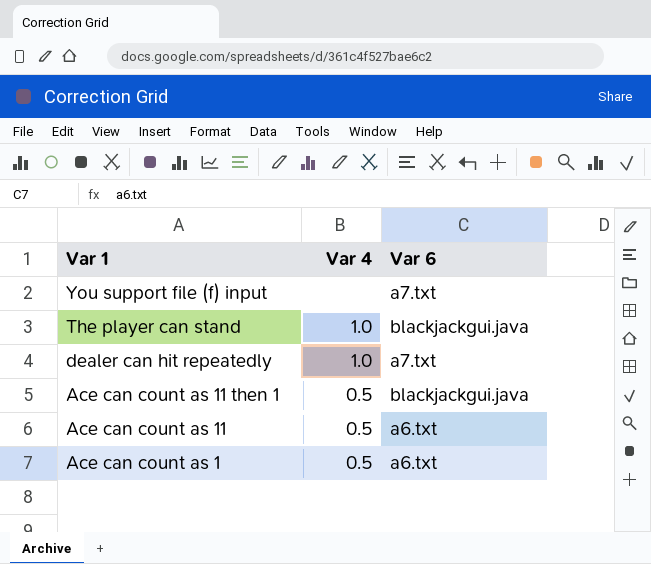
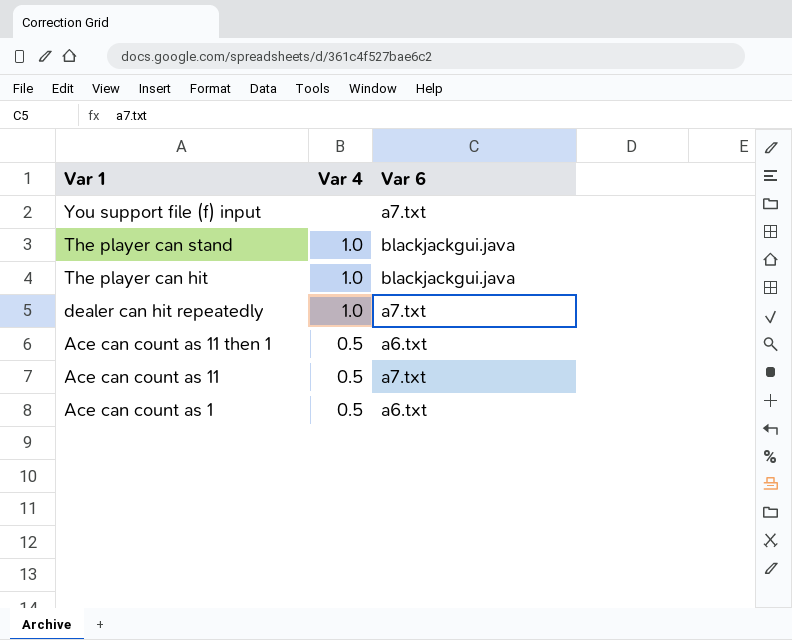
row The player can hit: none -> 1.0 | blackjackgui.java
Ace can count as 11 then 1 | Var 6: blackjackgui.java -> a6.txt
Ace can count as 11 | Var 6: a6.txt -> a7.txt

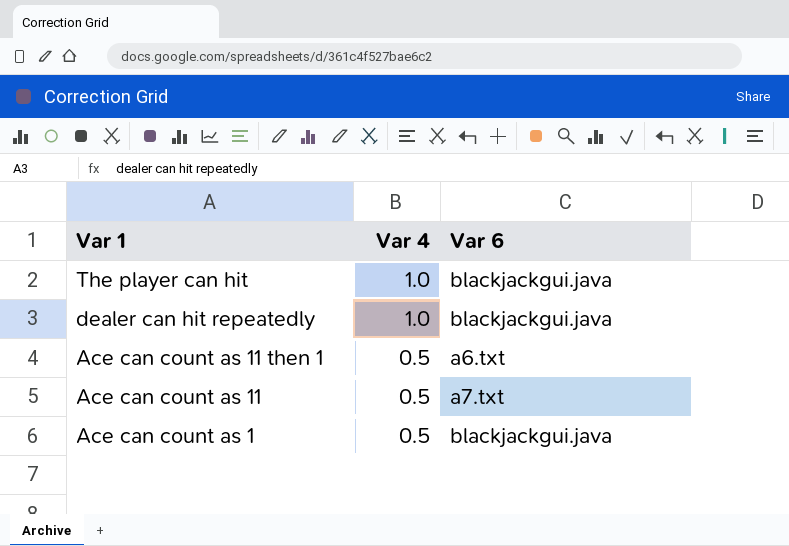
row You support file (f) input: none | a7.txt -> none
row The player can stand: 1.0 | blackjackgui.java -> none
dealer can hit repeatedly | Var 6: a7.txt -> blackjackgui.java
Ace can count as 1 | Var 6: a6.txt -> blackjackgui.java

